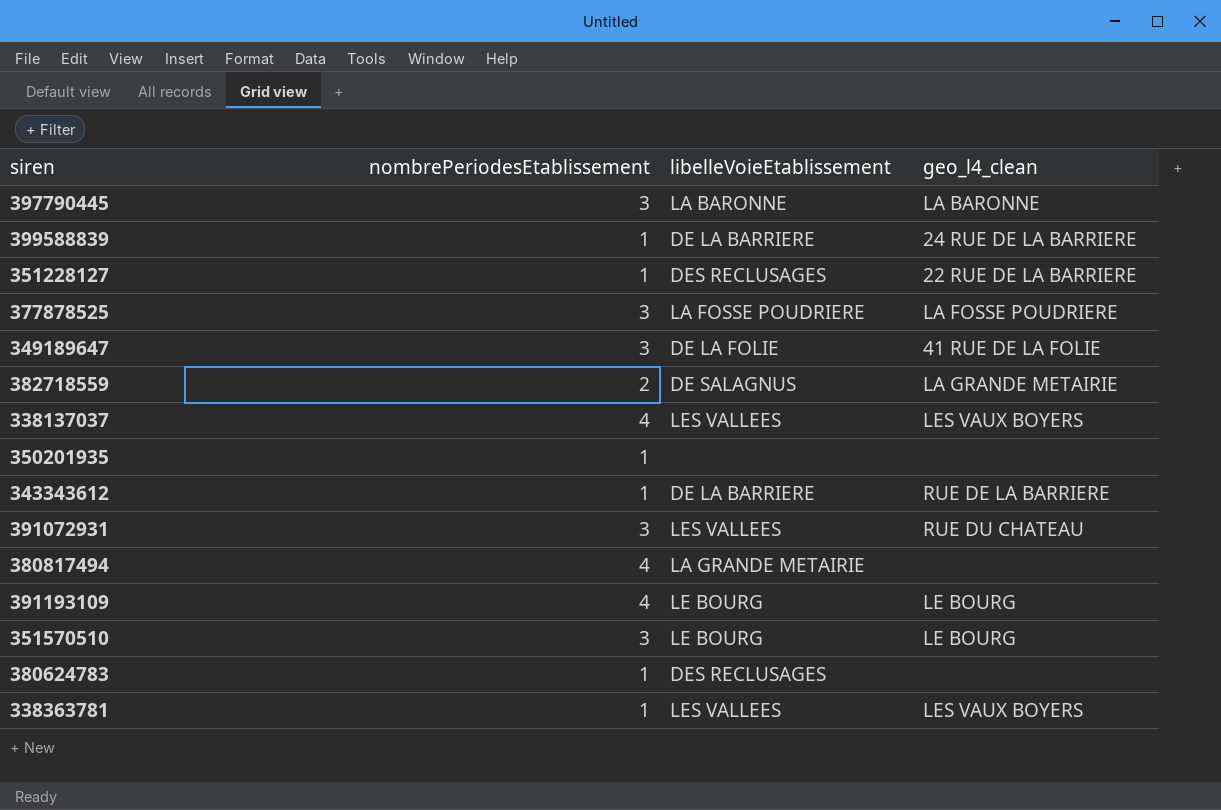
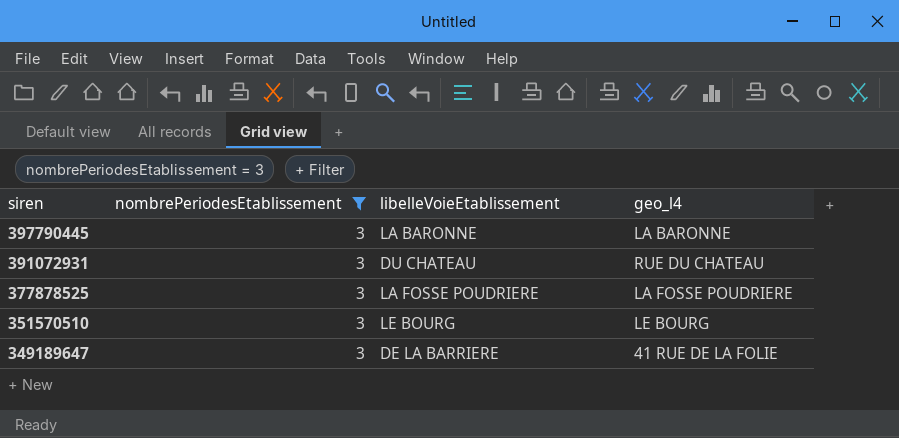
filter: none -> nombrePeriodesEtablissement = 3
row order: none -> siren descending
column name: geo_l4_clean -> geo_l4
391072931 | libelleVoieEtablissement: LES VALLEES -> DU CHATEAU
349189647 | libelleVoieEtablissement: DE LA FOLIE -> DE LA BARRIERE

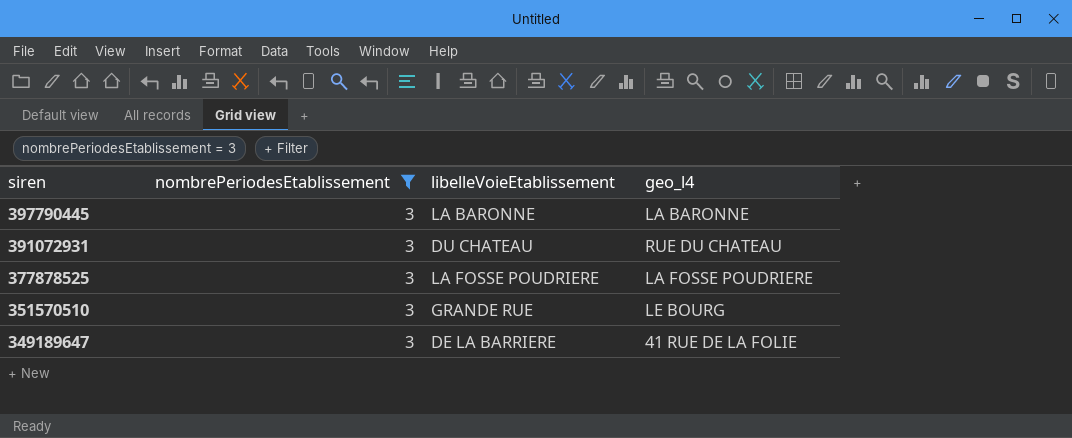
351570510 | libelleVoieEtablissement: LE BOURG -> GRANDE RUE

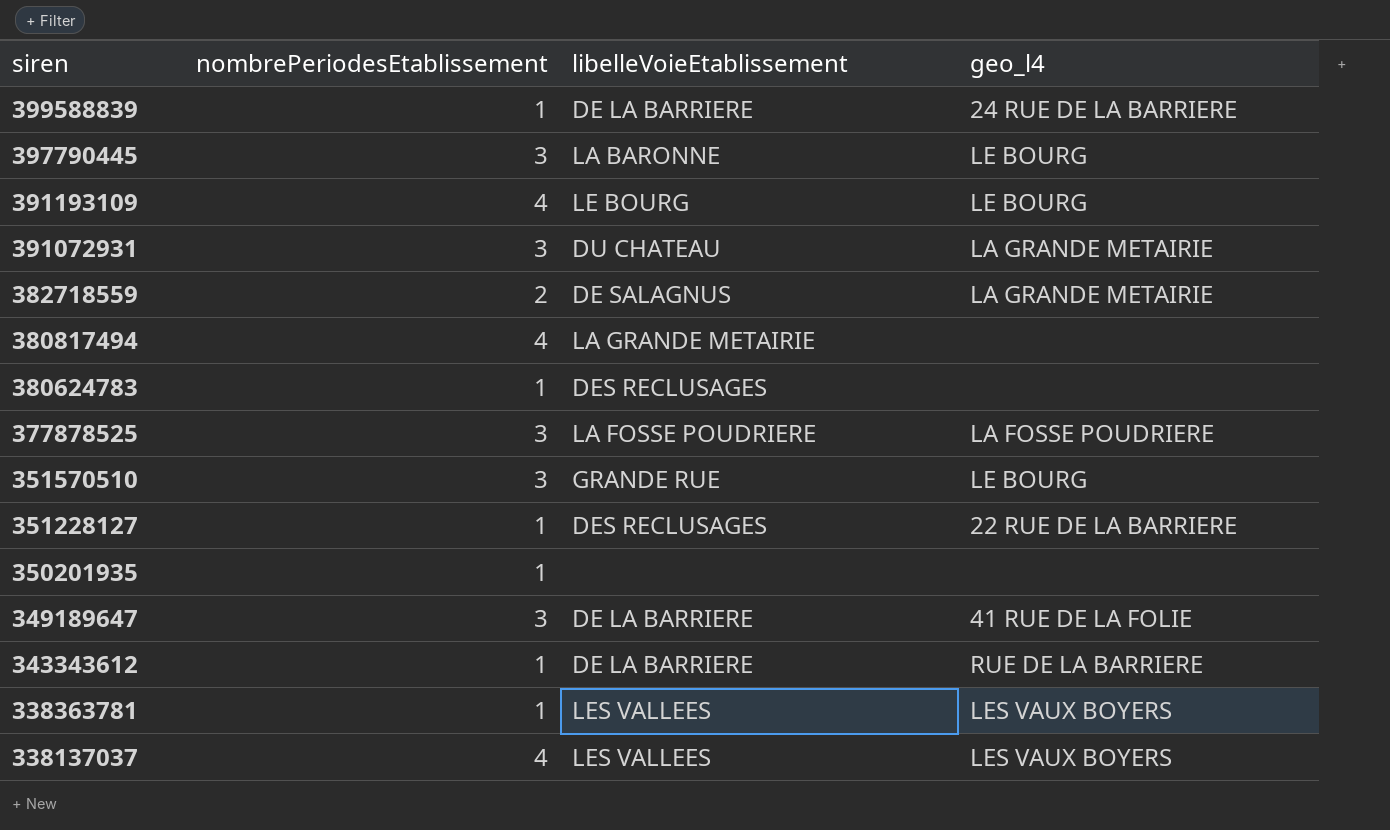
filter: nombrePeriodesEtablissement = 3 -> none
397790445 | geo_l4: LA BARONNE -> LE BOURG
391072931 | geo_l4: RUE DU CHATEAU -> LA GRANDE METAIRIE

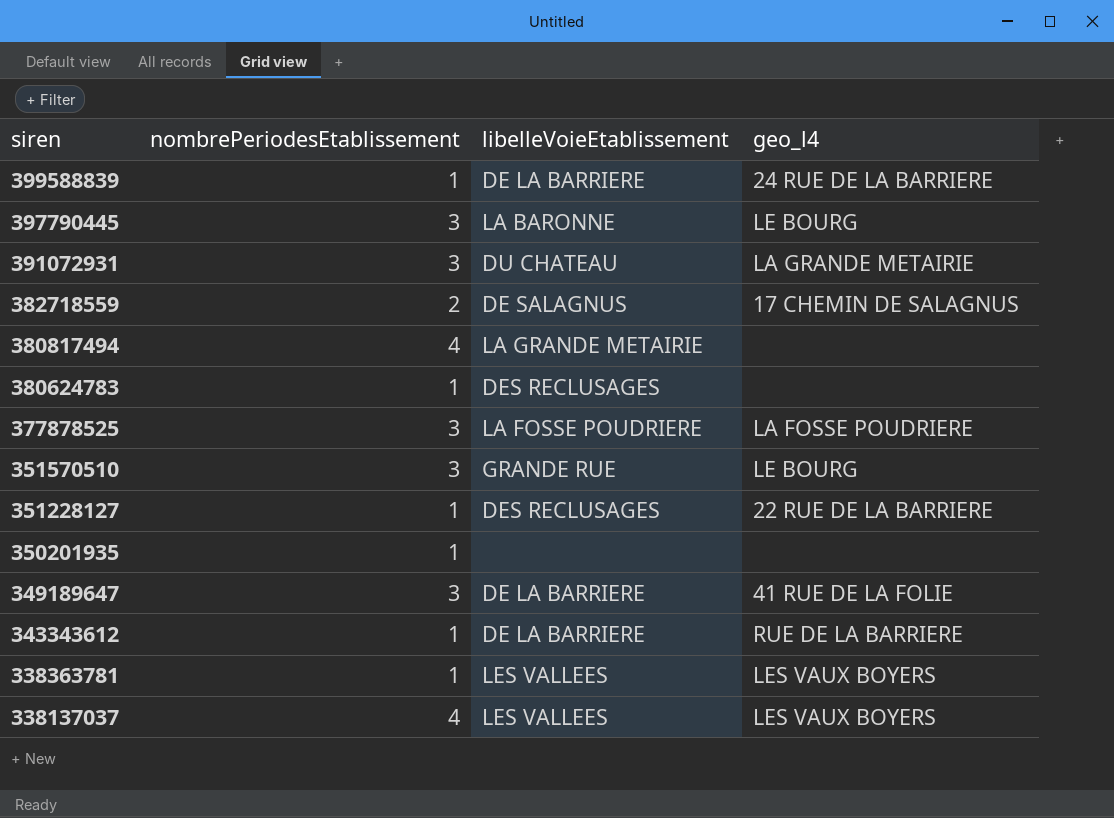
row 391193109: 4 | LE BOURG | LE BOURG -> none
382718559 | geo_l4: LA GRANDE METAIRIE -> 17 CHEMIN DE SALAGNUS

